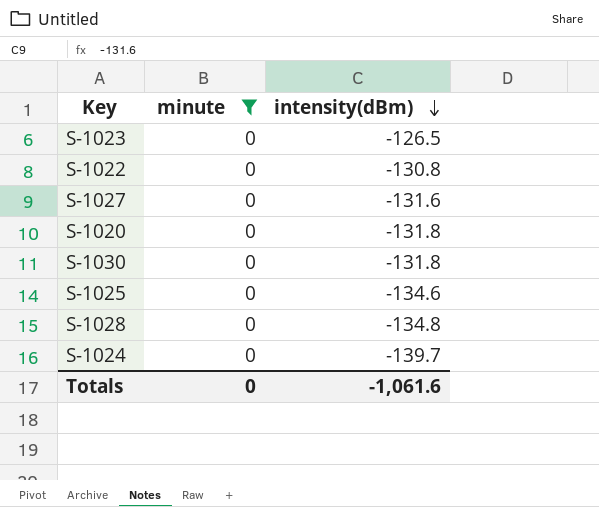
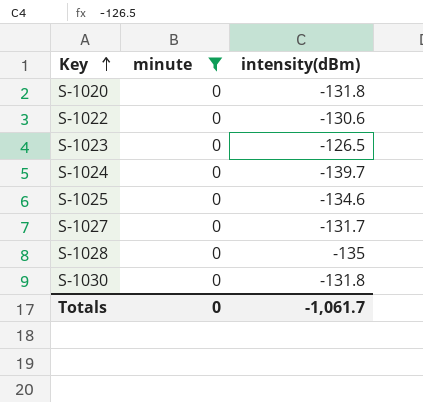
row order: intensity(dBm) descending -> Key ascending
S-1022 | intensity(dBm): -130.8 -> -130.6
S-1027 | intensity(dBm): -131.6 -> -131.7
S-1028 | intensity(dBm): -134.8 -> -135
Totals | intensity(dBm): -1,061.6 -> -1,061.7

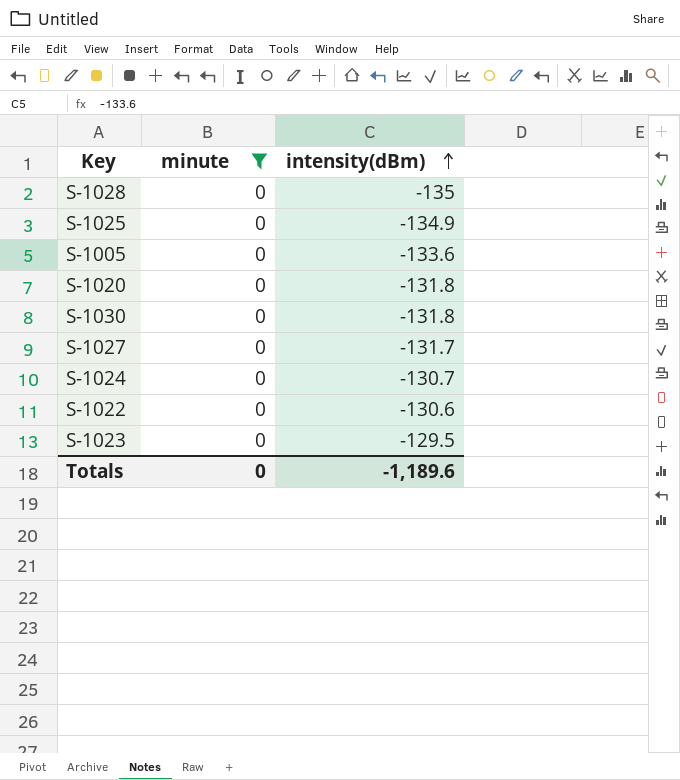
row order: Key ascending -> intensity(dBm) ascending
S-1025 | intensity(dBm): -134.6 -> -134.9
row S-1005: none -> 0 | -133.6
S-1024 | intensity(dBm): -139.7 -> -130.7
S-1023 | intensity(dBm): -126.5 -> -129.5
Totals | intensity(dBm): -1,061.7 -> -1,189.6

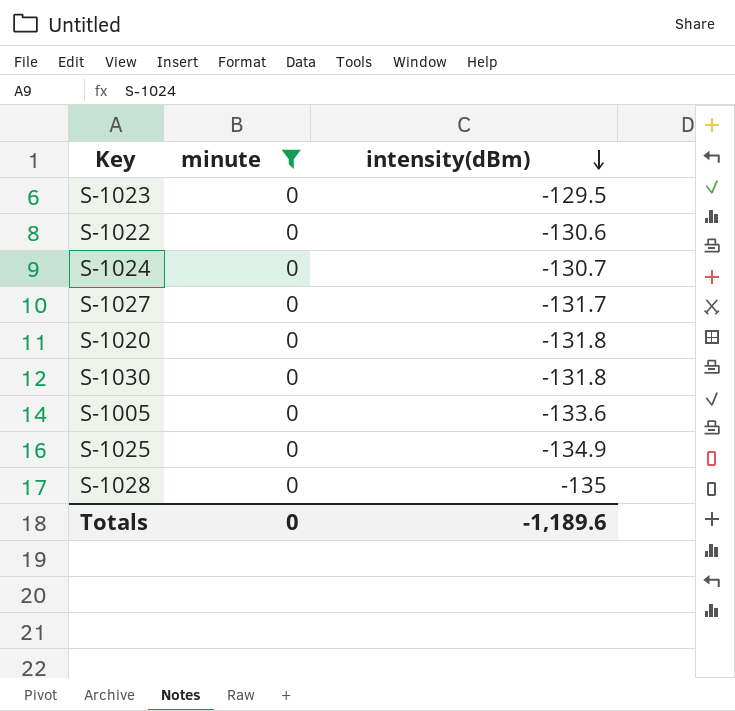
row order: intensity(dBm) ascending -> intensity(dBm) descending

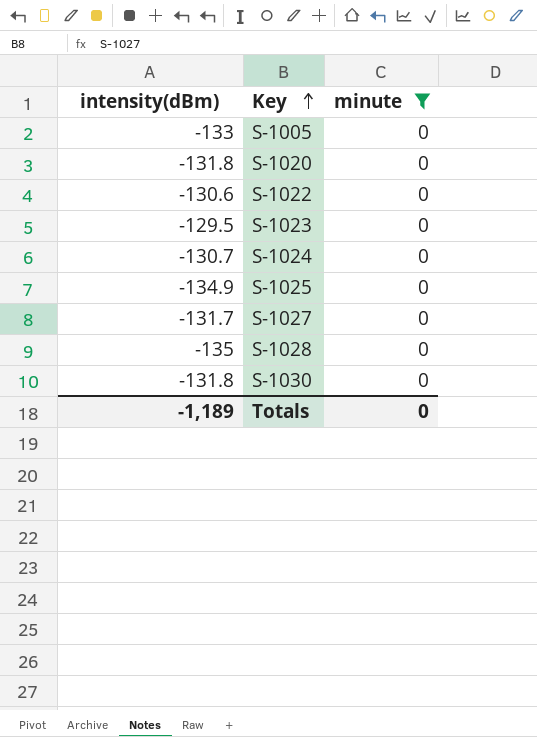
row order: intensity(dBm) descending -> Key ascending
column intensity(dBm) | position: 3 -> 1
S-1005 | intensity(dBm): -133.6 -> -133
Totals | intensity(dBm): -1,189.6 -> -1,189

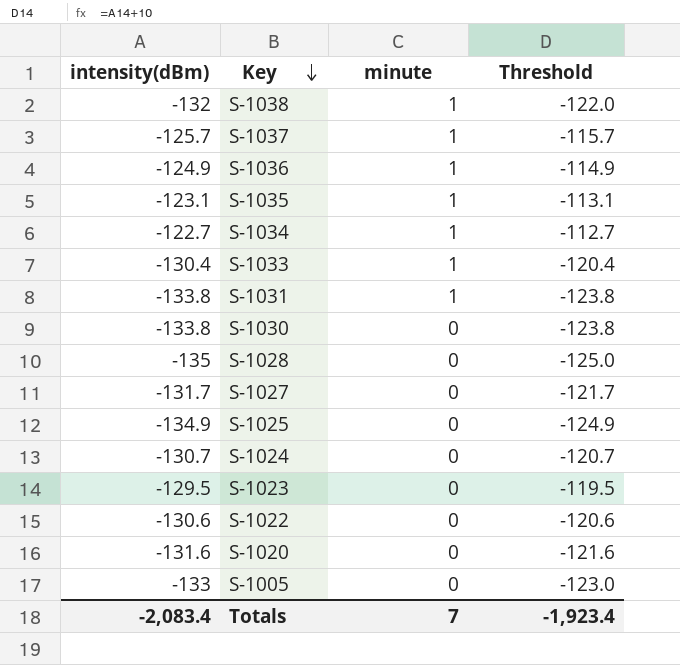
filter: minute = 0 -> none
row order: Key ascending -> Key descending
column Threshold | formula: none -> [intensity(dBm)] + 10
S-1030 | intensity(dBm): -131.8 -> -133.8
S-1020 | intensity(dBm): -131.8 -> -131.6
Totals | intensity(dBm): -1,189 -> -2,083.4
Totals | minute: 0 -> 7

